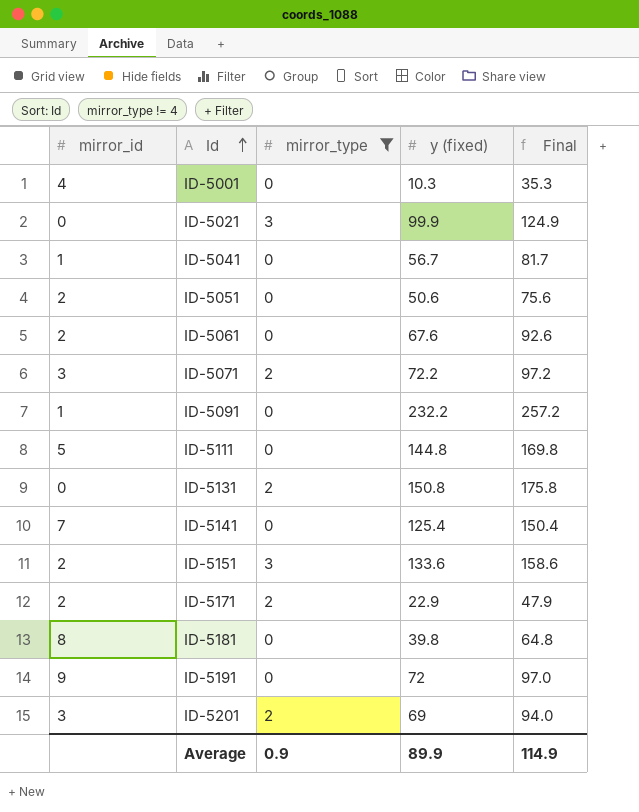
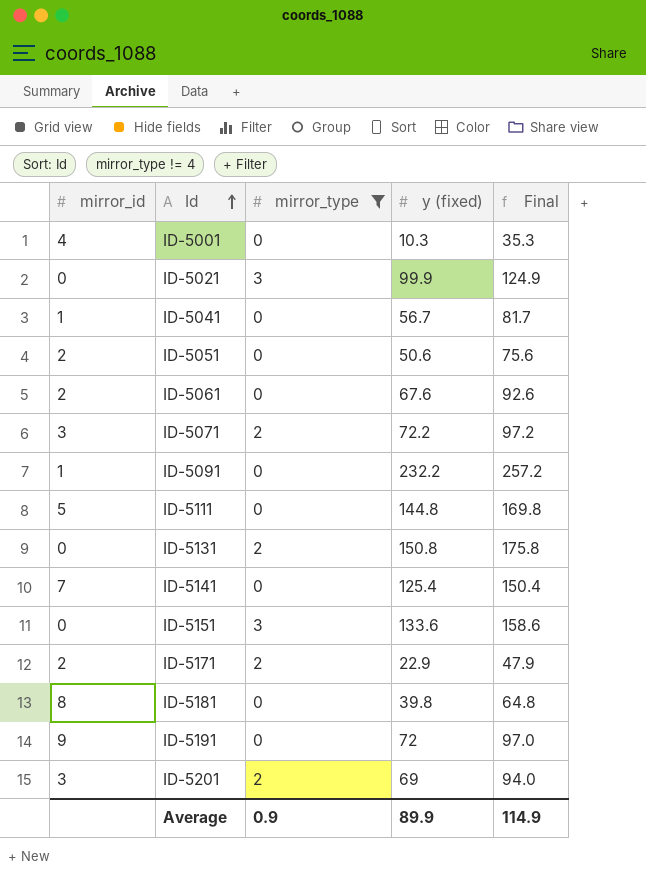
ID-5151 | mirror_id: 2 -> 0

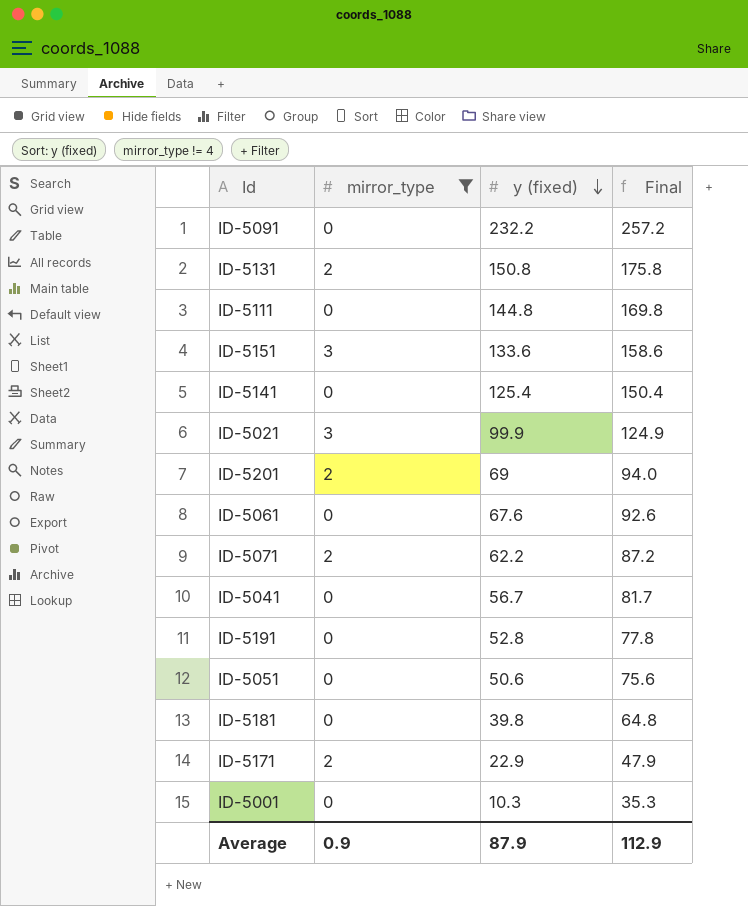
row order: Id ascending -> y (fixed) descending
column mirror_id | position: 1 -> none
ID-5071 | y (fixed): 72.2 -> 62.2
ID-5071 | Final: 97.2 -> 87.2
ID-5191 | y (fixed): 72 -> 52.8
ID-5191 | Final: 97.0 -> 77.8
Average | y (fixed): 89.9 -> 87.9
Average | Final: 114.9 -> 112.9

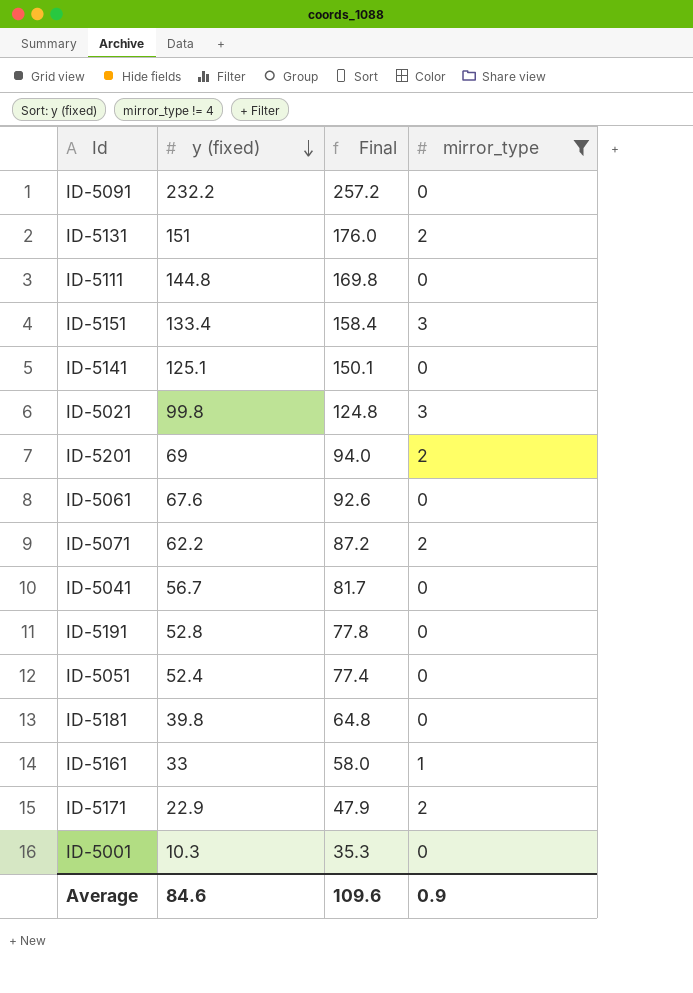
column mirror_type | position: 2 -> 4
ID-5131 | y (fixed): 150.8 -> 151
ID-5131 | Final: 175.8 -> 176.0
ID-5151 | y (fixed): 133.6 -> 133.4
ID-5151 | Final: 158.6 -> 158.4
ID-5141 | y (fixed): 125.4 -> 125.1
ID-5141 | Final: 150.4 -> 150.1
ID-5021 | y (fixed): 99.9 -> 99.8
ID-5021 | Final: 124.9 -> 124.8
ID-5051 | y (fixed): 50.6 -> 52.4
ID-5051 | Final: 75.6 -> 77.4
row ID-5161: none -> 33 | 58.0 | 1
Average | y (fixed): 87.9 -> 84.6
Average | Final: 112.9 -> 109.6

